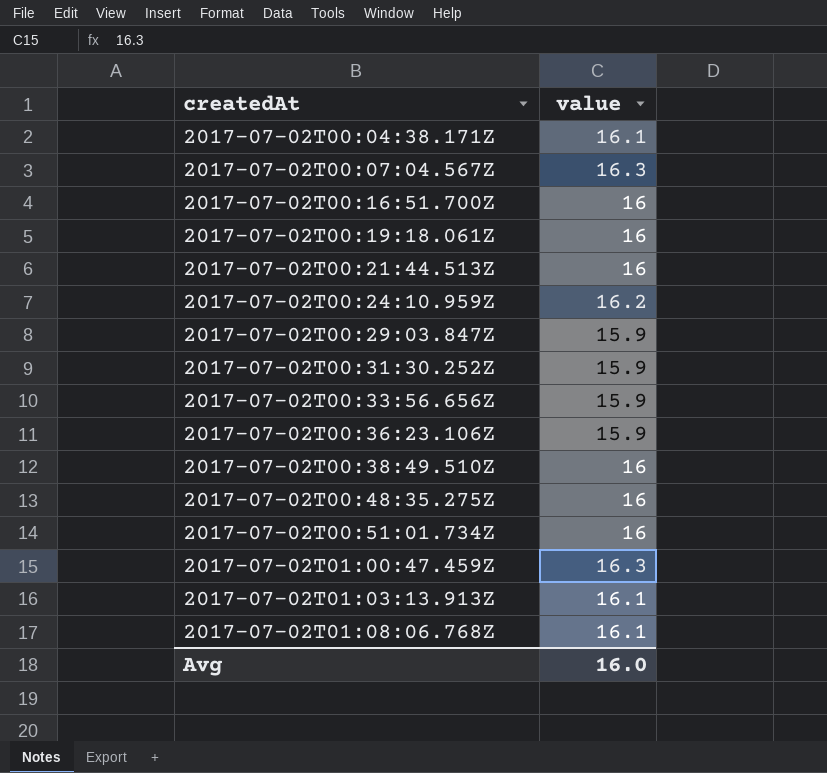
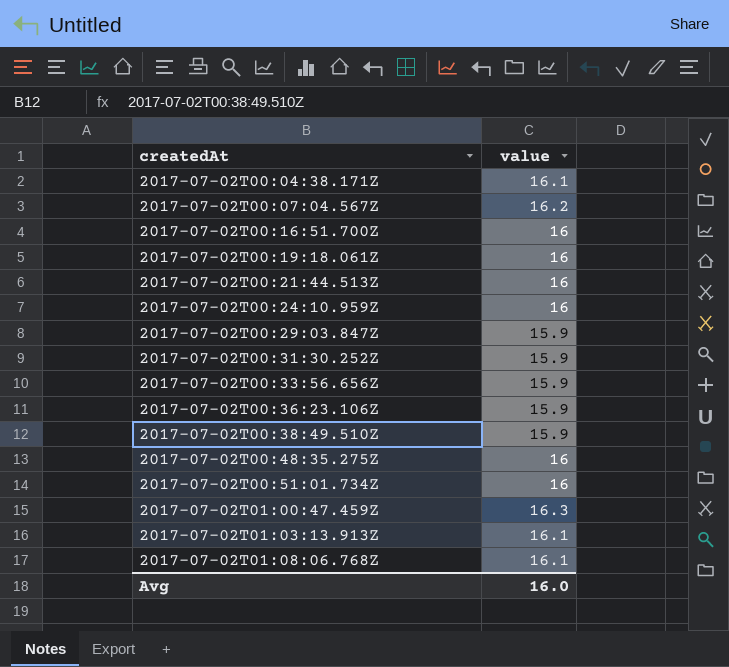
2017-07-02T00:07:04.567Z | value: 16.3 -> 16.2
2017-07-02T00:24:10.959Z | value: 16.2 -> 16
2017-07-02T00:38:49.510Z | value: 16 -> 15.9

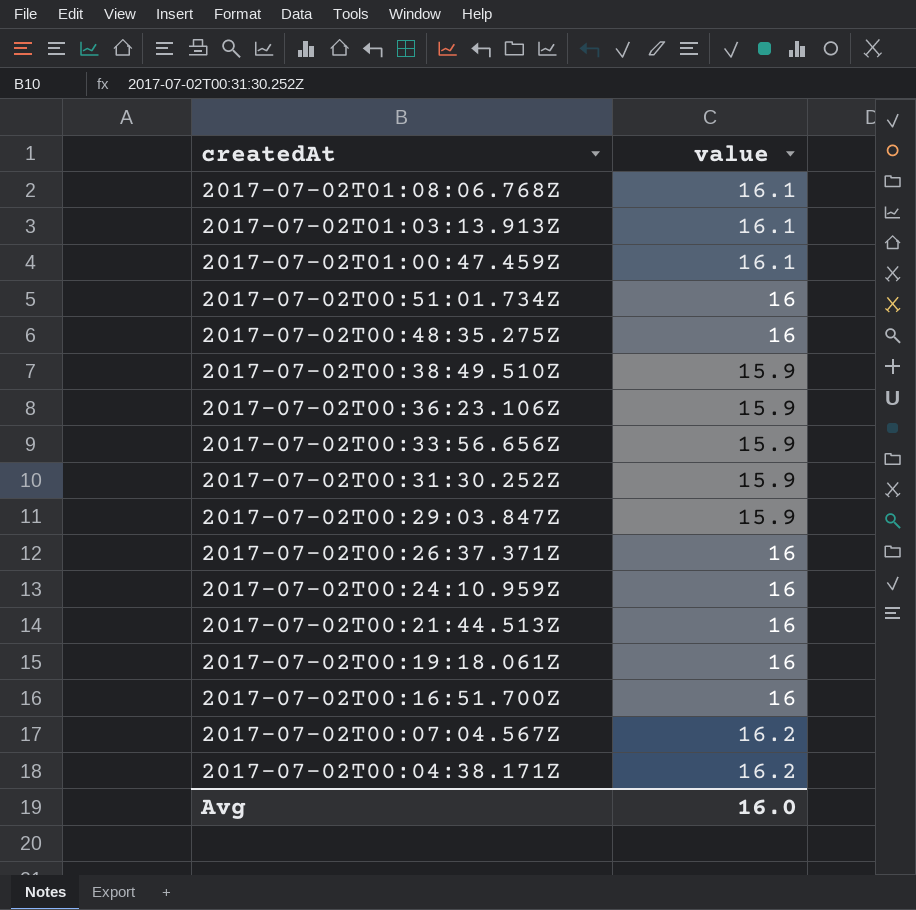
row order: createdAt ascending -> createdAt descending
2017-07-02T01:00:47.459Z | value: 16.3 -> 16.1
row 2017-07-02T00:26:37.371Z: none -> 16
2017-07-02T00:04:38.171Z | value: 16.1 -> 16.2

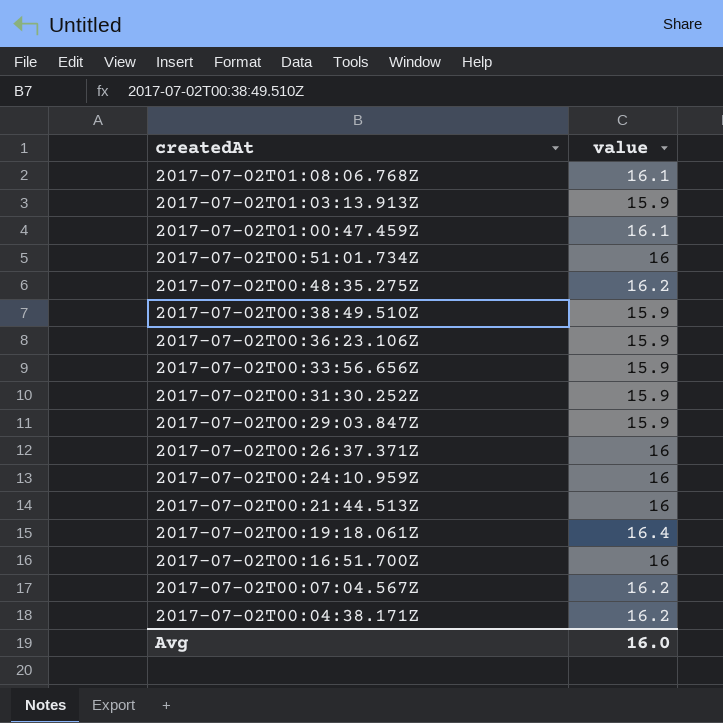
2017-07-02T01:03:13.913Z | value: 16.1 -> 15.9
2017-07-02T00:48:35.275Z | value: 16 -> 16.2
2017-07-02T00:19:18.061Z | value: 16 -> 16.4

